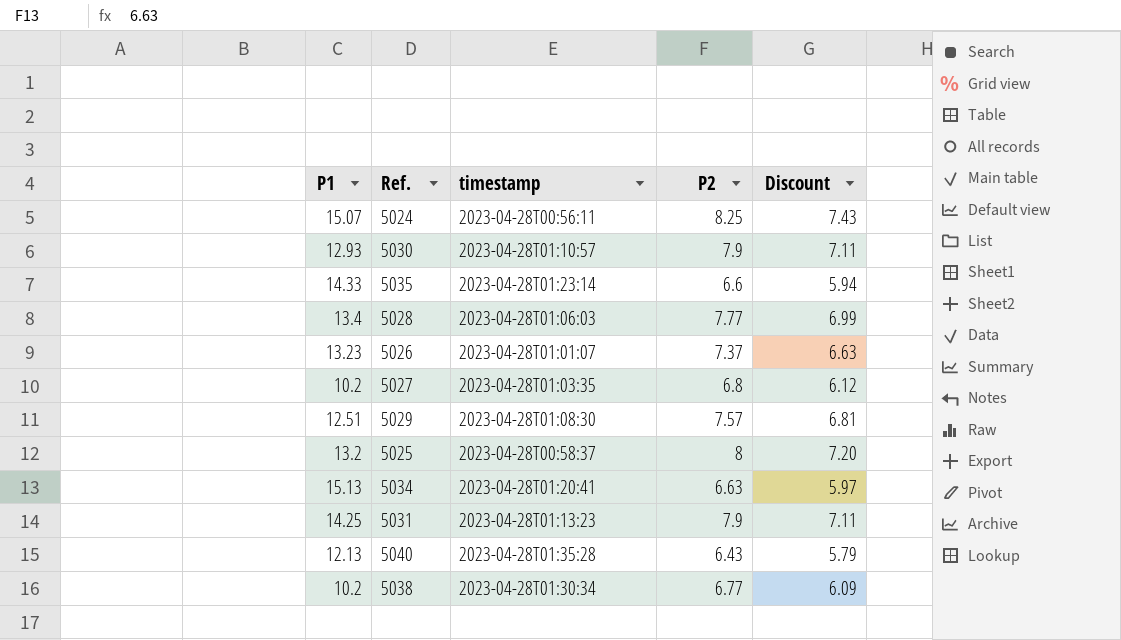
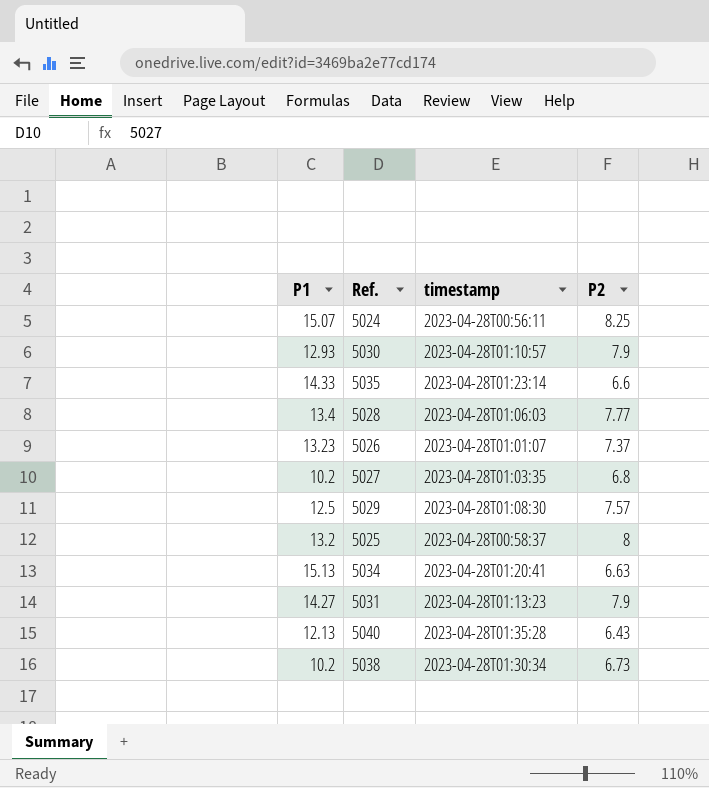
column Discount | formula: [P2] * 0.9 -> none
5029 | P1: 12.51 -> 12.5
5031 | P1: 14.25 -> 14.27
5038 | P2: 6.77 -> 6.73

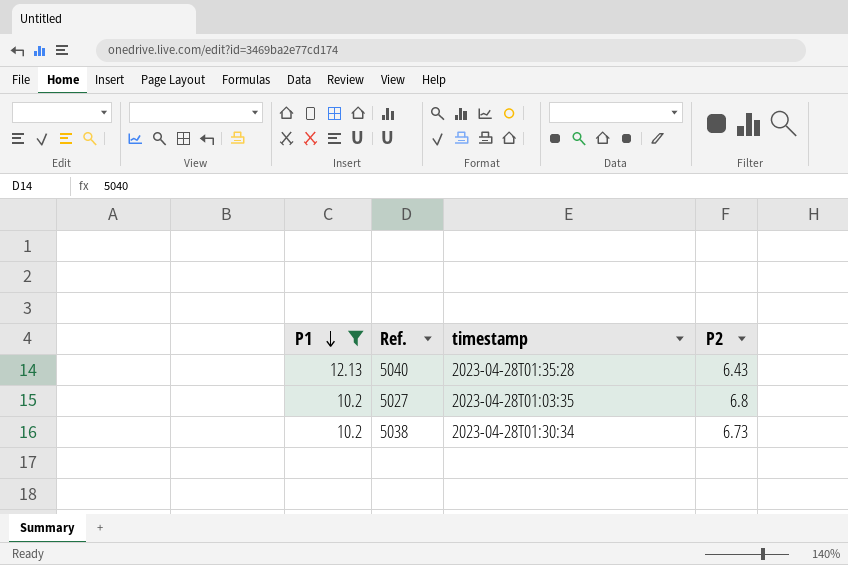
filter: none -> P1 <= 12.13
row order: none -> P1 descending

